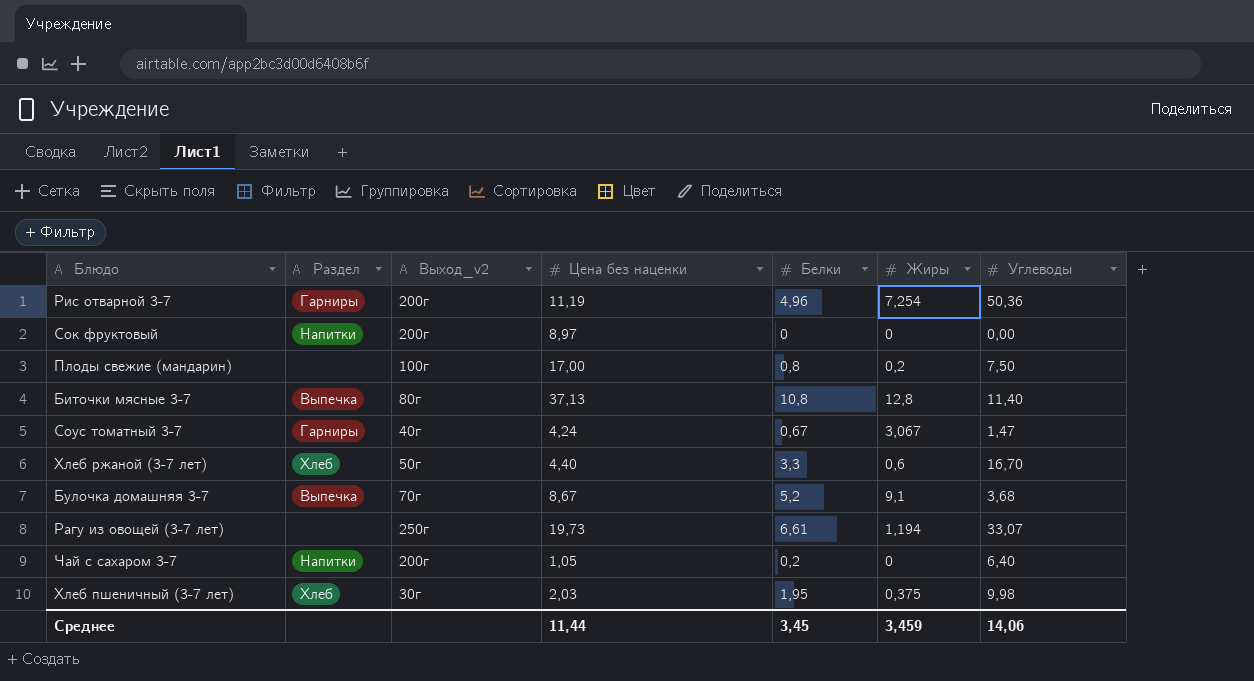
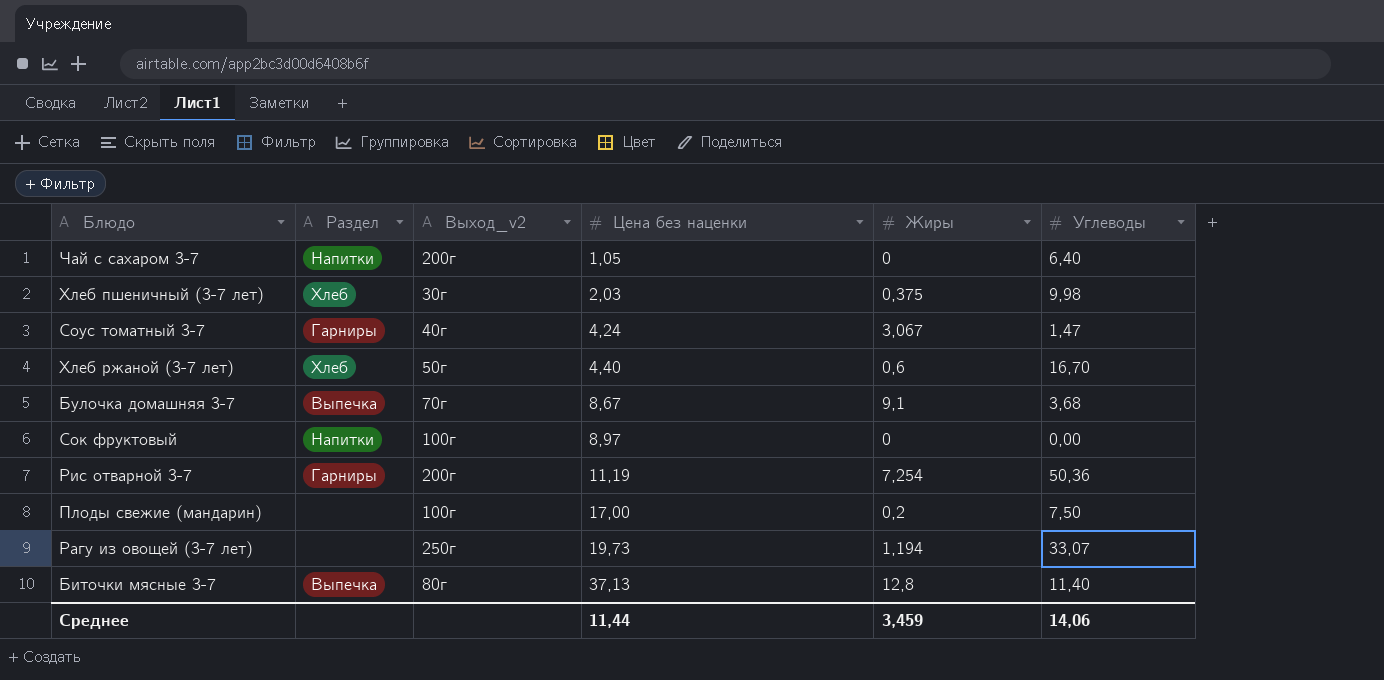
row order: none -> Цена без наценки ascending
column Белки | position: 5 -> none
Сок фруктовый | Выход_v2: 200г -> 100г

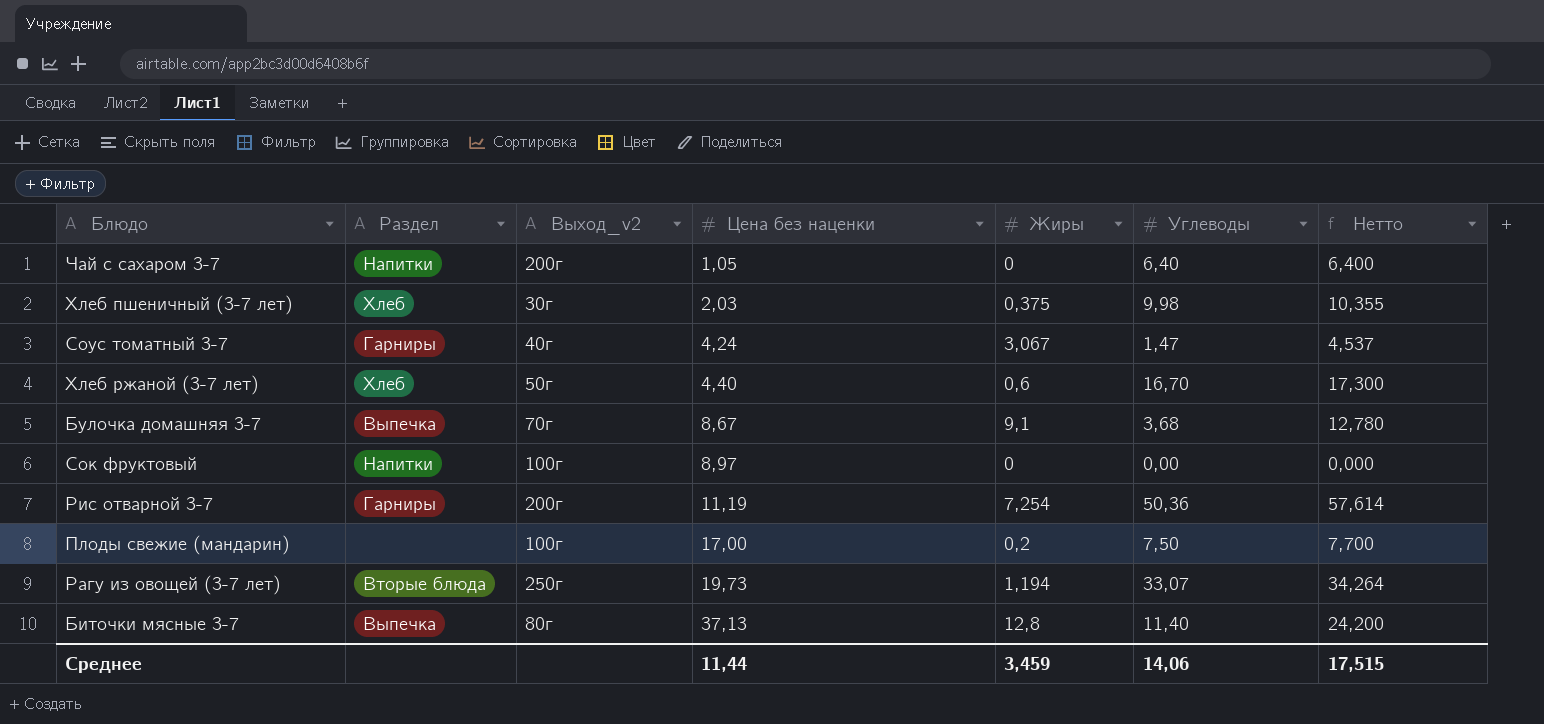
column Нетто | formula: none -> [Жиры] + [Углеводы]
Рагу из овощей (3-7 лет) | Раздел: none -> Вторые блюда

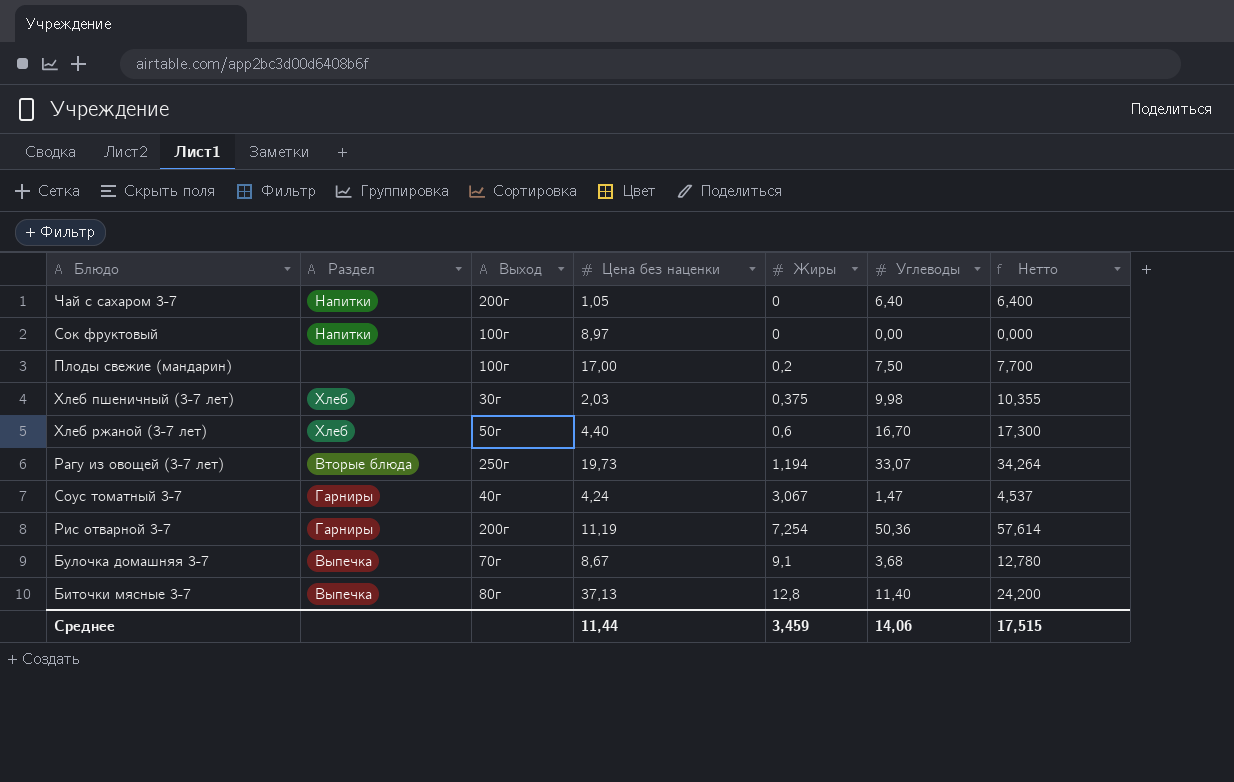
row order: Цена без наценки ascending -> Жиры ascending
column name: Выход_v2 -> Выход

